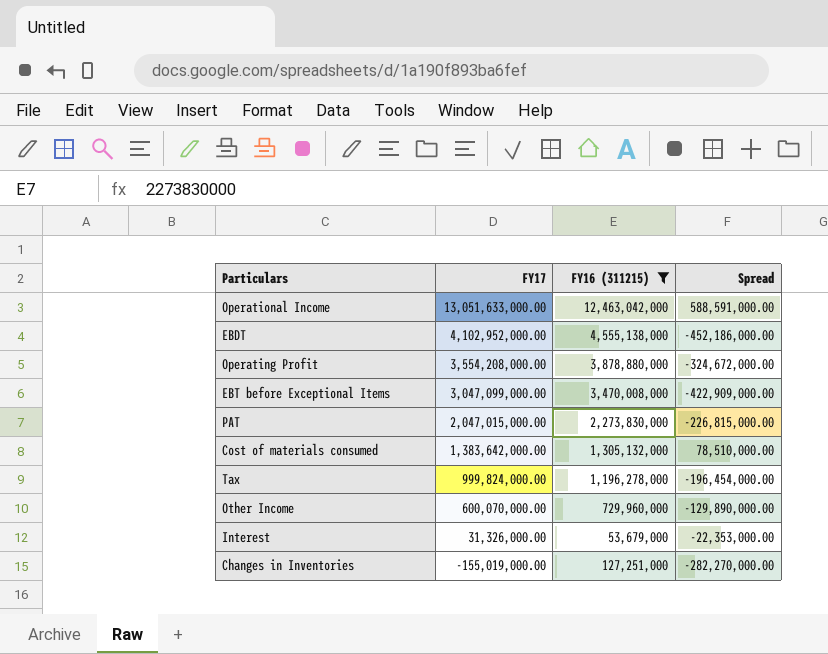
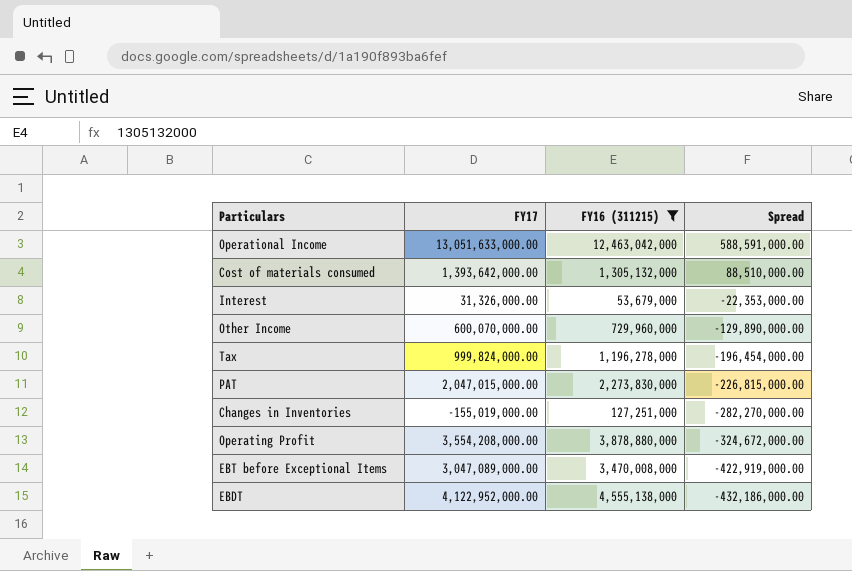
row order: FY17 descending -> Spread descending
Cost of materials consumed | FY17: 1,383,642,000.00 -> 1,393,642,000.00
Cost of materials consumed | Spread: 78,510,000.00 -> 88,510,000.00
EBT before Exceptional Items | FY17: 3,047,099,000.00 -> 3,047,089,000.00
EBT before Exceptional Items | Spread: -422,909,000.00 -> -422,919,000.00
EBDT | FY17: 4,102,952,000.00 -> 4,122,952,000.00
EBDT | Spread: -452,186,000.00 -> -432,186,000.00

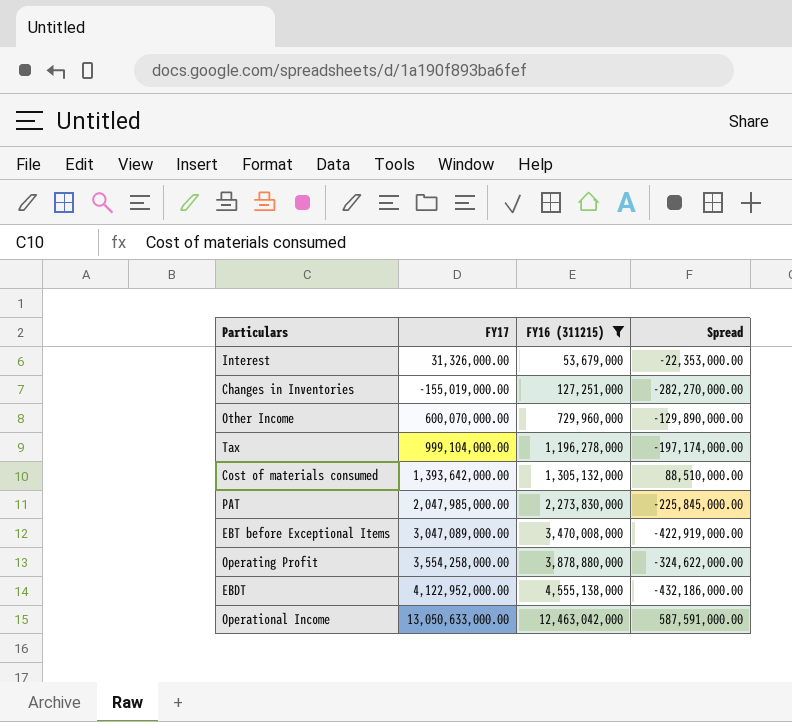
row order: Spread descending -> FY16 (311215) ascending
Tax | FY17: 999,824,000.00 -> 999,104,000.00
Tax | Spread: -196,454,000.00 -> -197,174,000.00
PAT | FY17: 2,047,015,000.00 -> 2,047,985,000.00
PAT | Spread: -226,815,000.00 -> -225,845,000.00
Operating Profit | FY17: 3,554,208,000.00 -> 3,554,258,000.00
Operating Profit | Spread: -324,672,000.00 -> -324,622,000.00
Operational Income | FY17: 13,051,633,000.00 -> 13,050,633,000.00
Operational Income | Spread: 588,591,000.00 -> 587,591,000.00

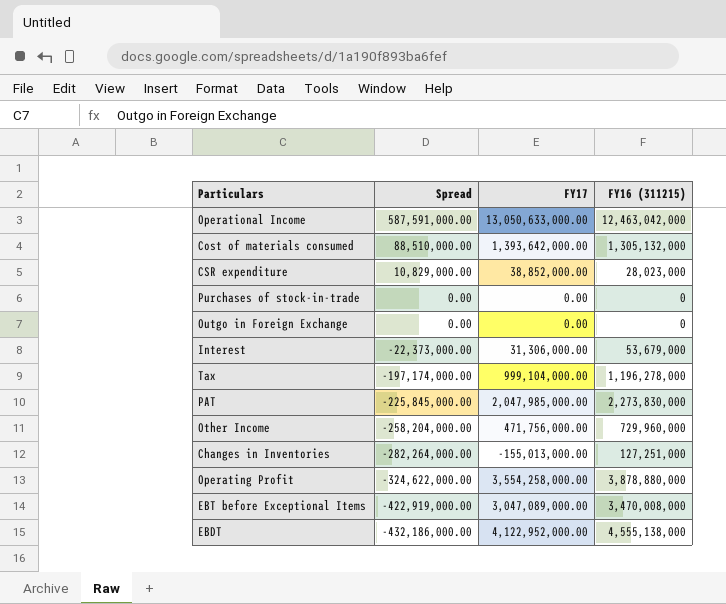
filter: FY16 (311215) >= 53,679,000 -> none
row order: FY16 (311215) ascending -> Spread descending
column Spread | position: 4 -> 2
Interest | Spread: -22,353,000.00 -> -22,373,000.00
Interest | FY17: 31,326,000.00 -> 31,306,000.00
Other Income | Spread: -129,890,000.00 -> -258,204,000.00
Other Income | FY17: 600,070,000.00 -> 471,756,000.00
Changes in Inventories | Spread: -282,270,000.00 -> -282,264,000.00
Changes in Inventories | FY17: -155,019,000.00 -> -155,013,000.00

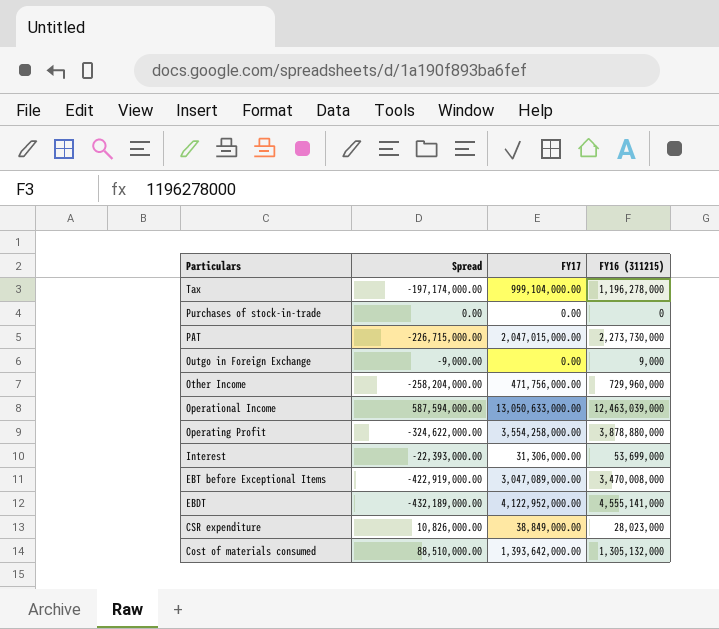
row order: Spread descending -> Particulars descending
row Changes in Inventories: -282,264,000.00 | -155,013,000.00 | 127,251,000 -> none
PAT | Spread: -225,845,000.00 -> -226,715,000.00
PAT | FY17: 2,047,985,000.00 -> 2,047,015,000.00
PAT | FY16 (311215): 2,273,830,000 -> 2,273,730,000
Outgo in Foreign Exchange | Spread: 0.00 -> -9,000.00
Outgo in Foreign Exchange | FY16 (311215): 0 -> 9,000
Operational Income | Spread: 587,591,000.00 -> 587,594,000.00
Operational Income | FY16 (311215): 12,463,042,000 -> 12,463,039,000
Interest | Spread: -22,373,000.00 -> -22,393,000.00
Interest | FY16 (311215): 53,679,000 -> 53,699,000
EBDT | Spread: -432,186,000.00 -> -432,189,000.00
EBDT | FY16 (311215): 4,555,138,000 -> 4,555,141,000
CSR expenditure | Spread: 10,829,000.00 -> 10,826,000.00
CSR expenditure | FY17: 38,852,000.00 -> 38,849,000.00

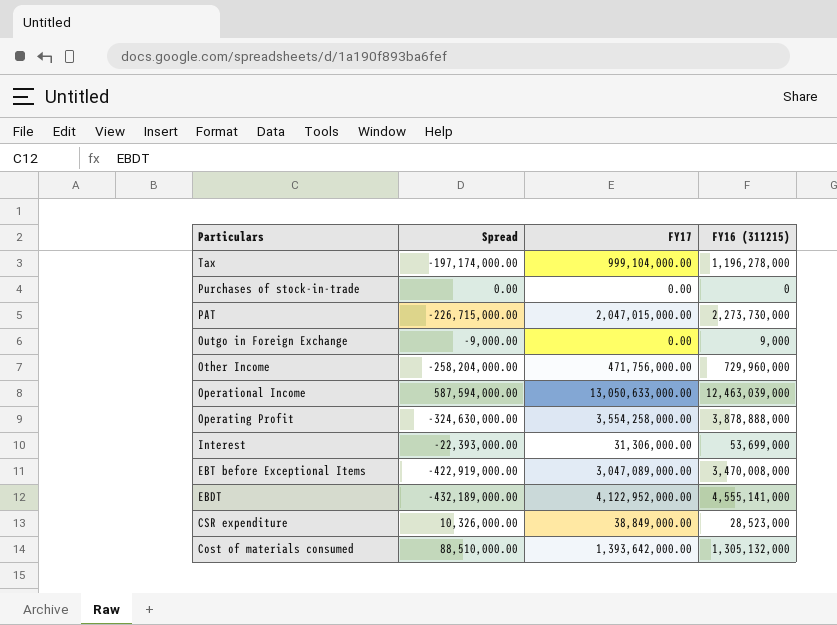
Operating Profit | Spread: -324,622,000.00 -> -324,630,000.00
Operating Profit | FY16 (311215): 3,878,880,000 -> 3,878,888,000
CSR expenditure | Spread: 10,826,000.00 -> 10,326,000.00
CSR expenditure | FY16 (311215): 28,023,000 -> 28,523,000

